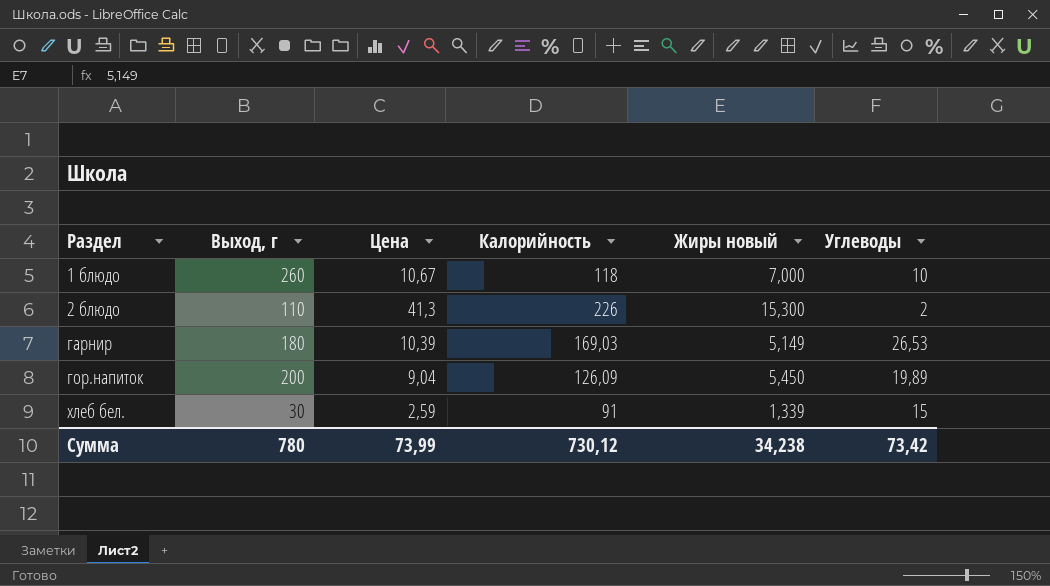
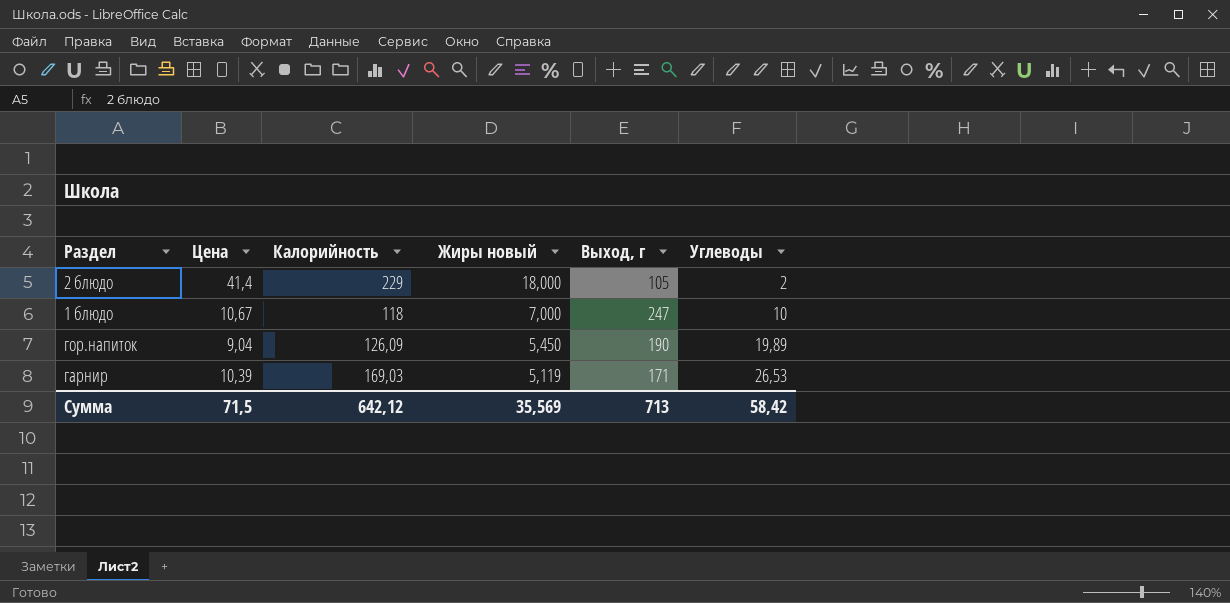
row order: Раздел ascending -> Жиры новый descending
column Выход, г | position: 2 -> 5
row хлеб бел.: 30 | 2,59 | 91 | 1,339 | 15 -> none
2 блюдо | Цена: 41,3 -> 41,4
2 блюдо | Калорийность: 226 -> 229
2 блюдо | Жиры новый: 15,300 -> 18,000
2 блюдо | Выход, г: 110 -> 105
1 блюдо | Выход, г: 260 -> 247
гор.напиток | Выход, г: 200 -> 190
гарнир | Жиры новый: 5,149 -> 5,119
гарнир | Выход, г: 180 -> 171
Сумма | Цена: 73,99 -> 71,5
Сумма | Калорийность: 730,12 -> 642,12
Сумма | Жиры новый: 34,238 -> 35,569
Сумма | Выход, г: 780 -> 713
Сумма | Углеводы: 73,42 -> 58,42

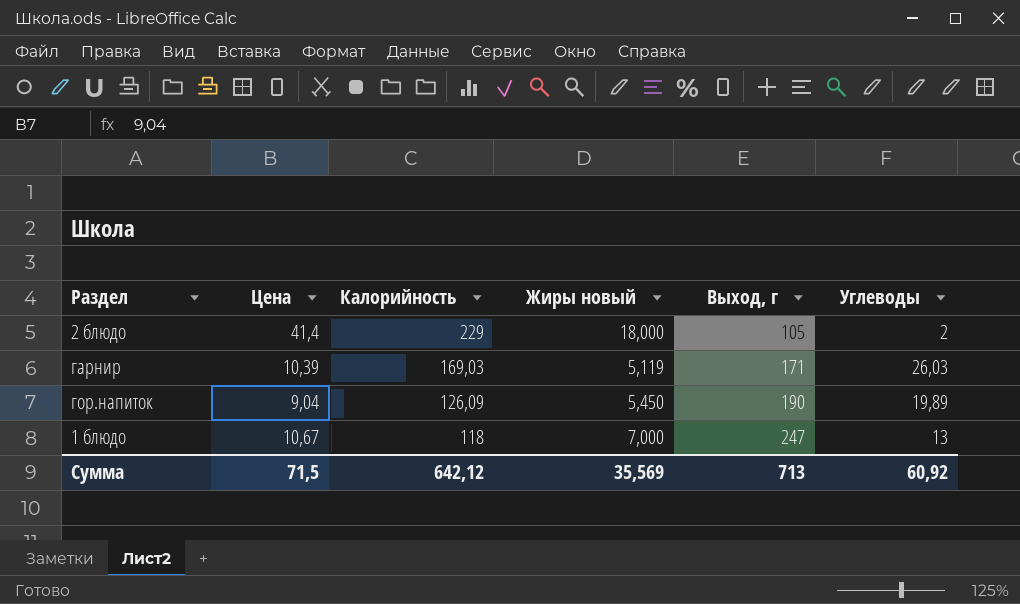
row order: Жиры новый descending -> Калорийность descending
гарнир | Углеводы: 26,53 -> 26,03
1 блюдо | Углеводы: 10 -> 13
Сумма | Углеводы: 58,42 -> 60,92

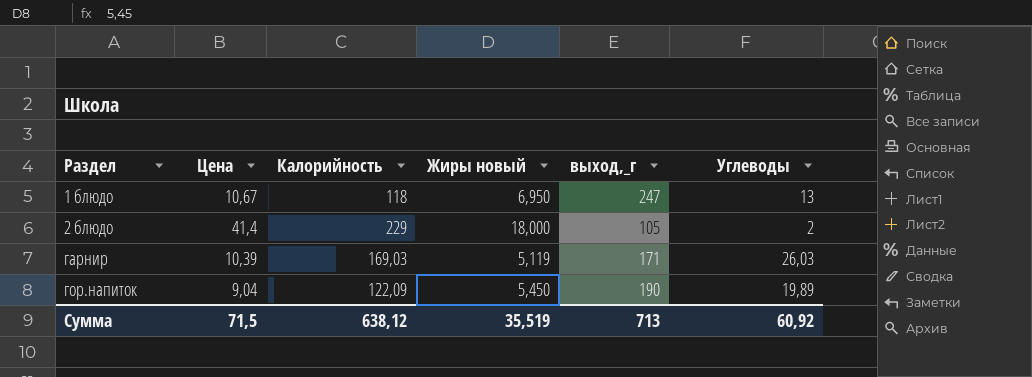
row order: Калорийность descending -> Раздел ascending
column name: Выход, г -> выход,_г
1 блюдо | Жиры новый: 7,000 -> 6,950
гор.напиток | Калорийность: 126,09 -> 122,09
Сумма | Калорийность: 642,12 -> 638,12
Сумма | Жиры новый: 35,569 -> 35,519

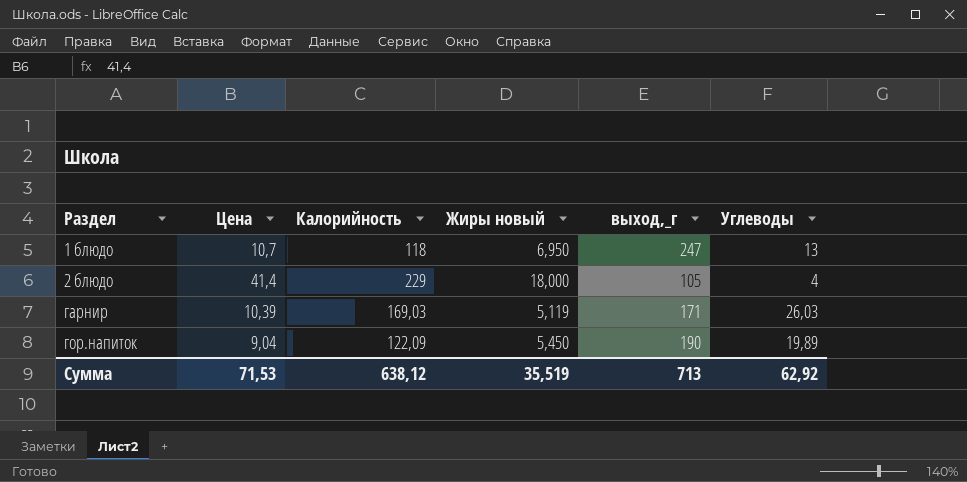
1 блюдо | Цена: 10,67 -> 10,7
2 блюдо | Углеводы: 2 -> 4
Сумма | Цена: 71,5 -> 71,53
Сумма | Углеводы: 60,92 -> 62,92

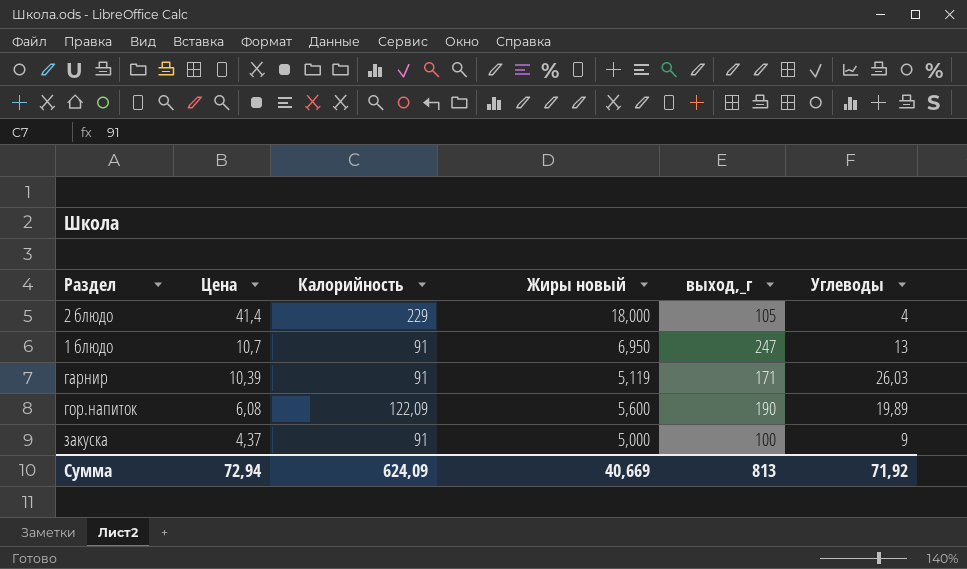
row order: Раздел ascending -> Цена descending
1 блюдо | Калорийность: 118 -> 91
гарнир | Калорийность: 169,03 -> 91
гор.напиток | Цена: 9,04 -> 6,08
гор.напиток | Жиры новый: 5,450 -> 5,600
row закуска: none -> 4,37 | 91 | 5,000 | 100 | 9
Сумма | Цена: 71,53 -> 72,94
Сумма | Калорийность: 638,12 -> 624,09
Сумма | Жиры новый: 35,519 -> 40,669
Сумма | выход,_г: 713 -> 813
Сумма | Углеводы: 62,92 -> 71,92

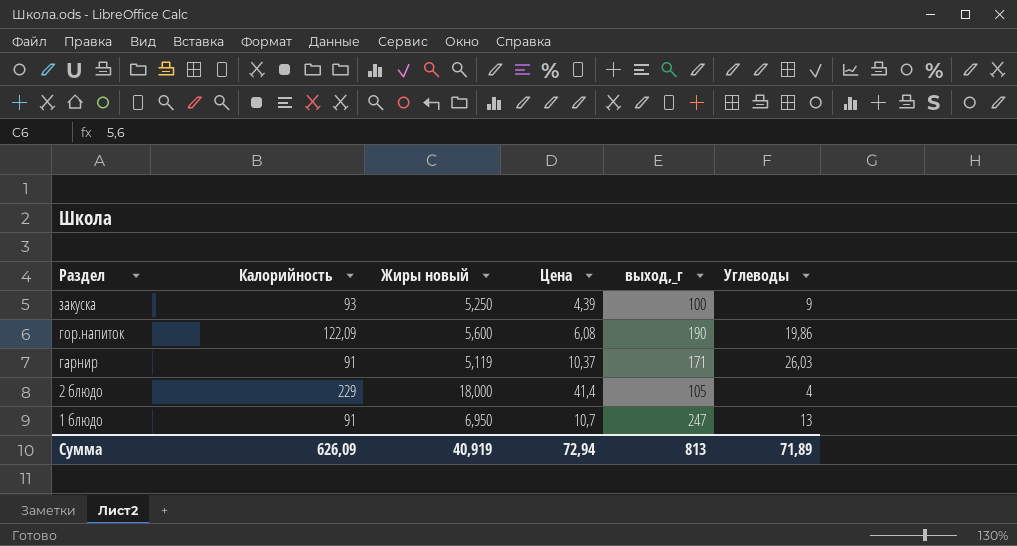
row order: Цена descending -> Раздел descending
column Цена | position: 2 -> 4
закуска | Калорийность: 91 -> 93
закуска | Жиры новый: 5,000 -> 5,250
закуска | Цена: 4,37 -> 4,39
гор.напиток | Углеводы: 19,89 -> 19,86
гарнир | Цена: 10,39 -> 10,37
Сумма | Калорийность: 624,09 -> 626,09
Сумма | Жиры новый: 40,669 -> 40,919
Сумма | Углеводы: 71,92 -> 71,89

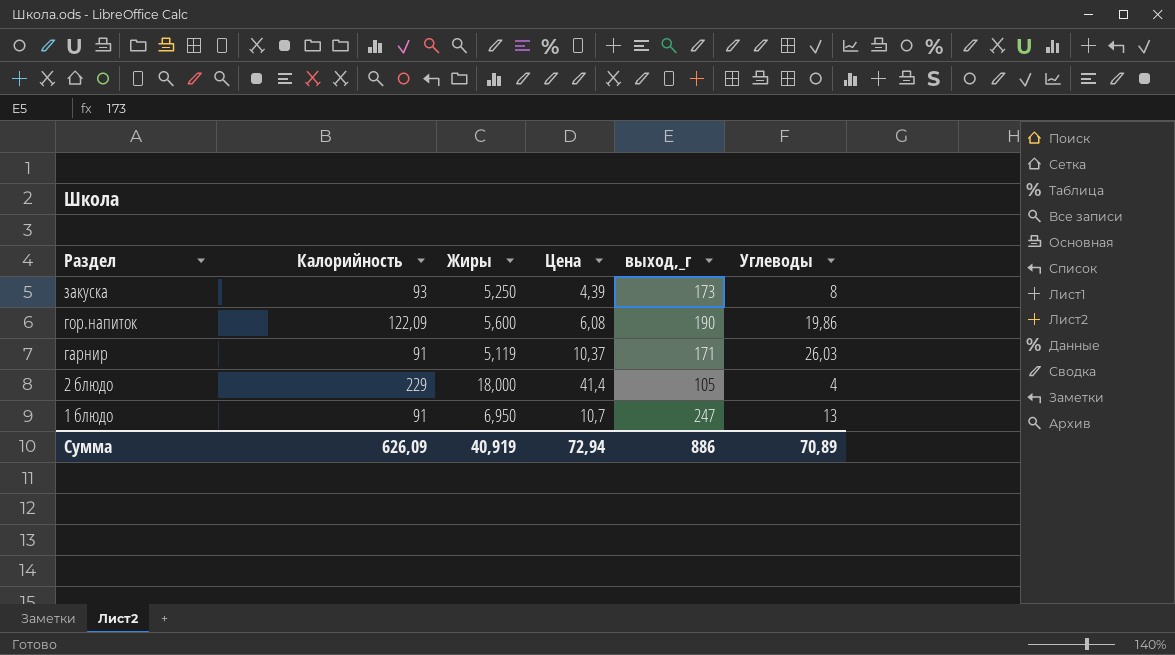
column name: Жиры новый -> Жиры
закуска | выход,_г: 100 -> 173
закуска | Углеводы: 9 -> 8
Сумма | выход,_г: 813 -> 886
Сумма | Углеводы: 71,89 -> 70,89

